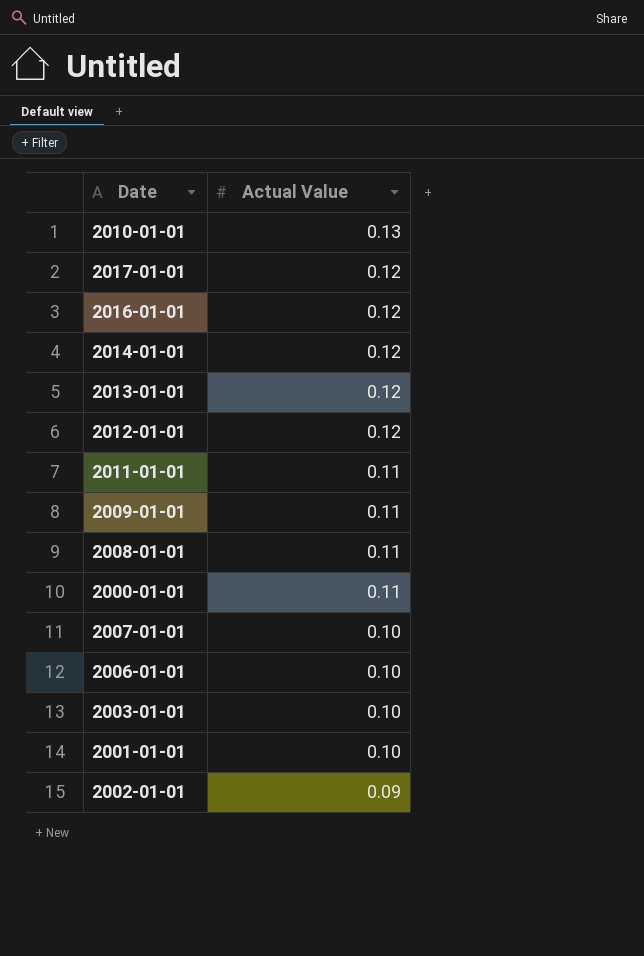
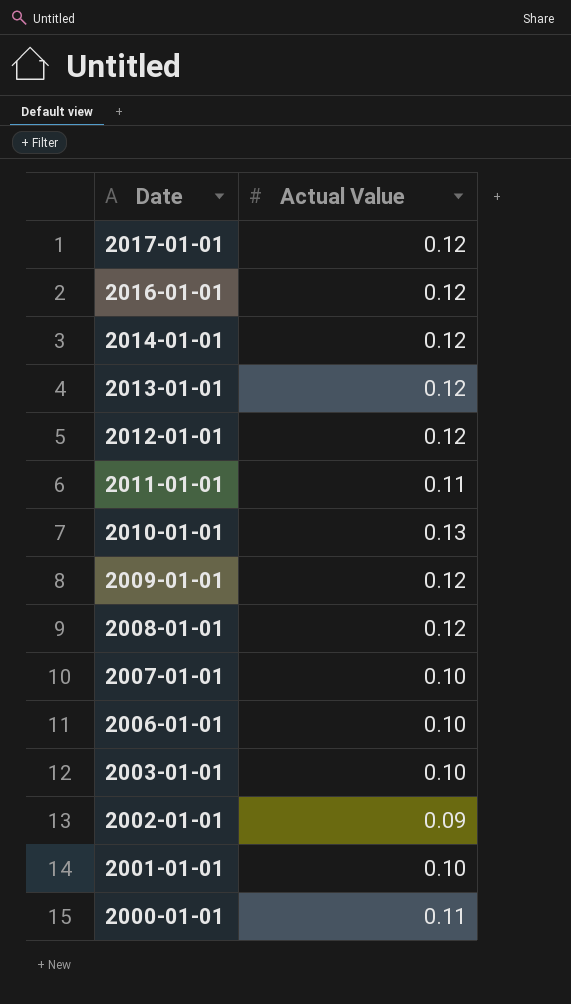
row order: Actual Value descending -> Date descending
2009-01-01 | Actual Value: 0.11 -> 0.12
2008-01-01 | Actual Value: 0.11 -> 0.12

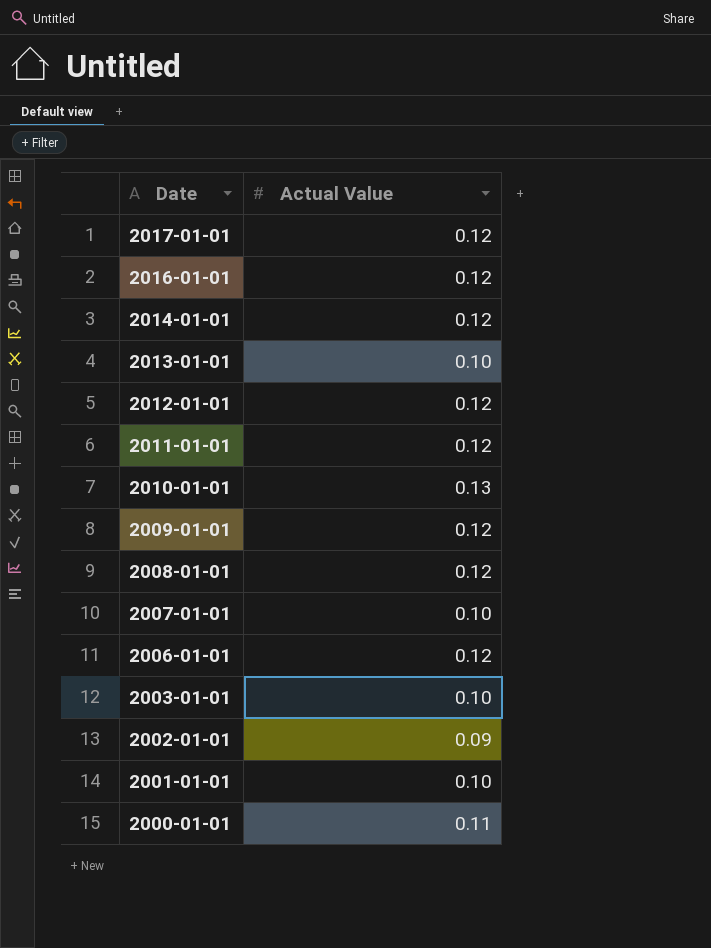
2013-01-01 | Actual Value: 0.12 -> 0.10
2011-01-01 | Actual Value: 0.11 -> 0.12
2006-01-01 | Actual Value: 0.10 -> 0.12

